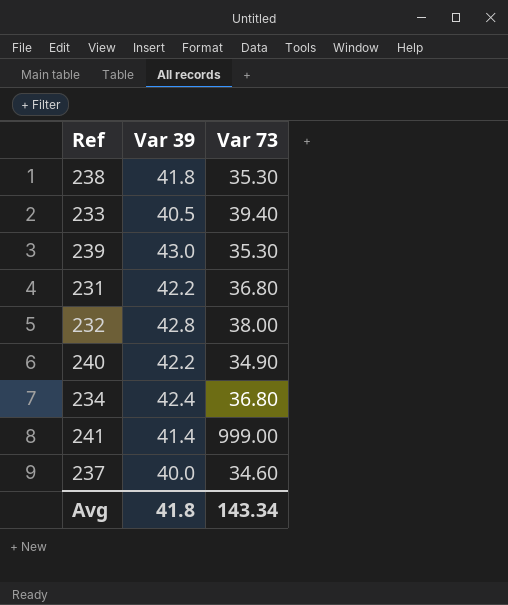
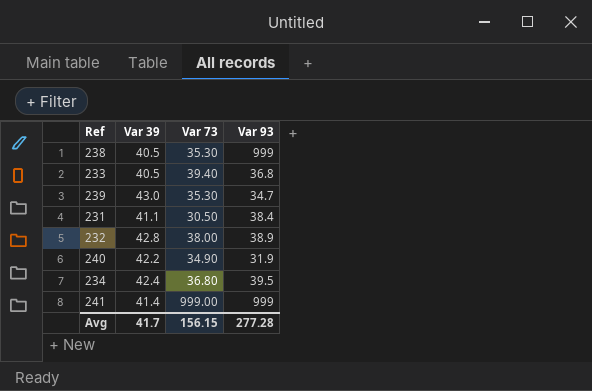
column Var 93 | position: none -> 4
row 237: 40.0 | 34.60 -> none
238 | Var 39: 41.8 -> 40.5
231 | Var 39: 42.2 -> 41.1
231 | Var 73: 36.80 -> 30.50
Avg | Var 39: 41.8 -> 41.7
Avg | Var 73: 143.34 -> 156.15

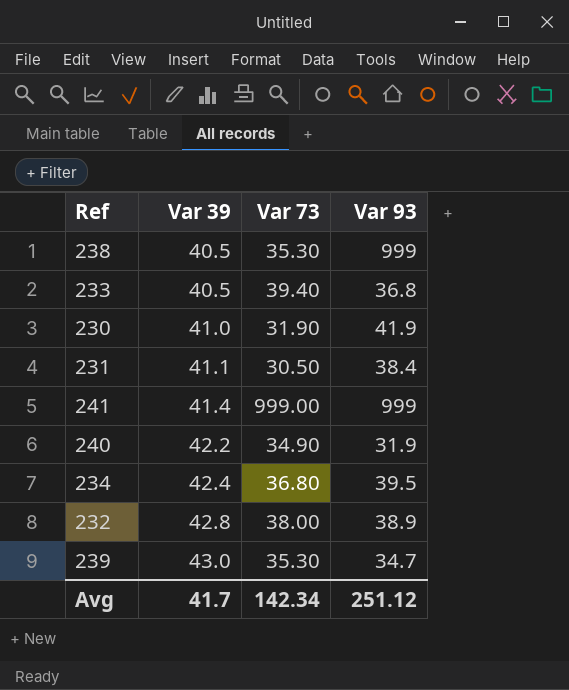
row order: none -> Var 39 ascending
row 230: none -> 41.0 | 31.90 | 41.9
Avg | Var 73: 156.15 -> 142.34
Avg | Var 93: 277.28 -> 251.12

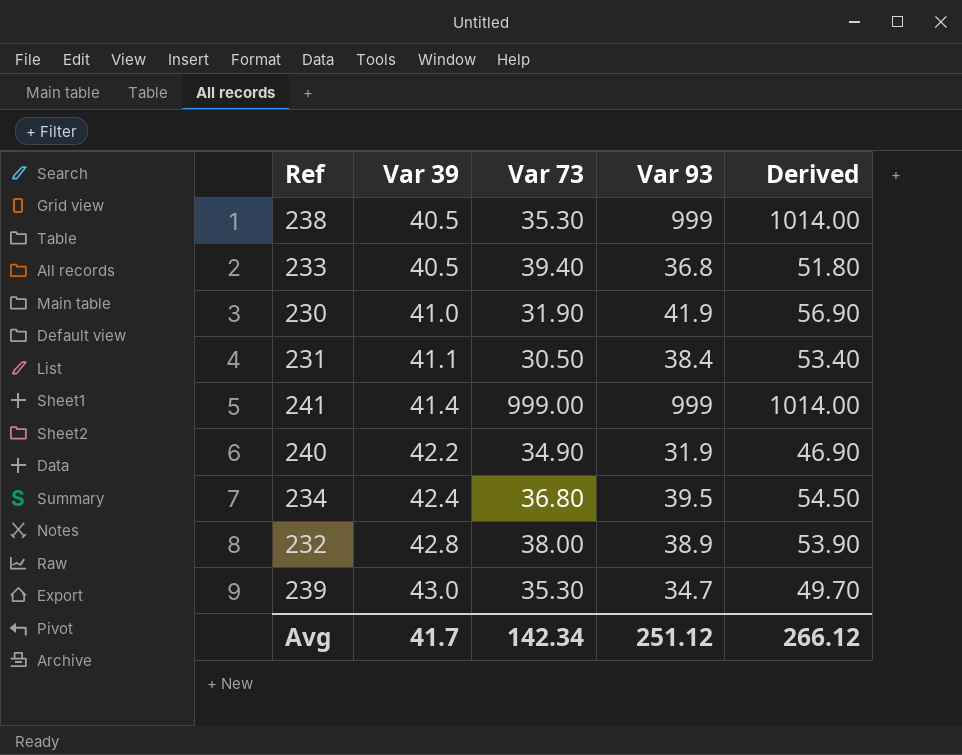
column Derived | formula: none -> [Var 93] + 15

